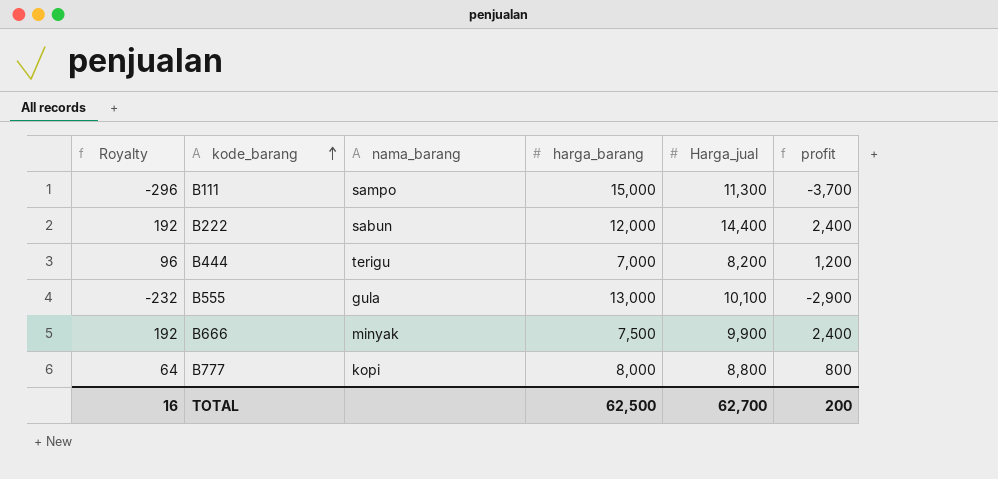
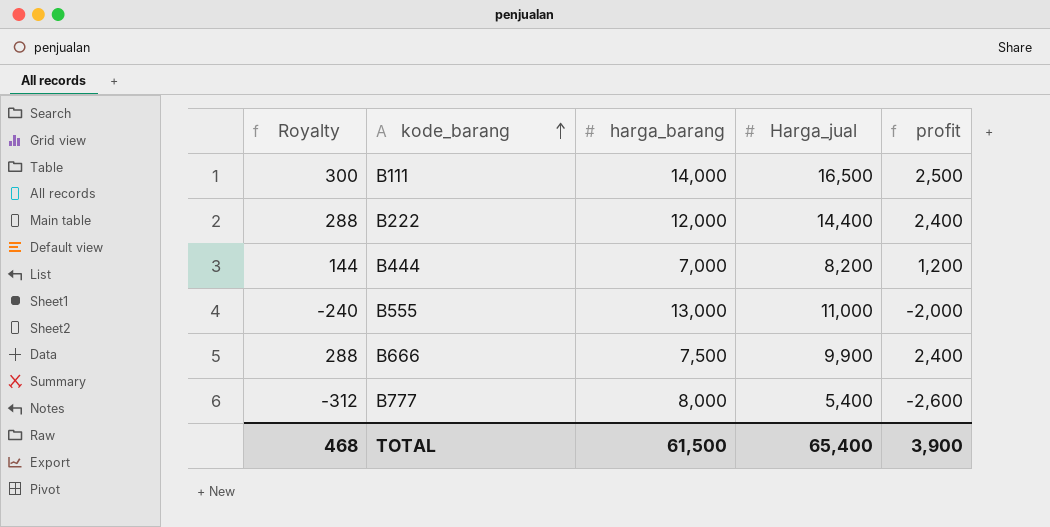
column nama_barang | position: 3 -> none
column Royalty | formula: [profit] * 0.08 -> [profit] * 0.12
B111 | harga_barang: 15,000 -> 14,000
B111 | Harga_jual: 11,300 -> 16,500
B111 | profit: -3,700 -> 2,500
B555 | Harga_jual: 10,100 -> 11,000
B555 | profit: -2,900 -> -2,000
B777 | Harga_jual: 8,800 -> 5,400
B777 | profit: 800 -> -2,600
TOTAL | Royalty: 16 -> 468
TOTAL | harga_barang: 62,500 -> 61,500
TOTAL | Harga_jual: 62,700 -> 65,400
TOTAL | profit: 200 -> 3,900

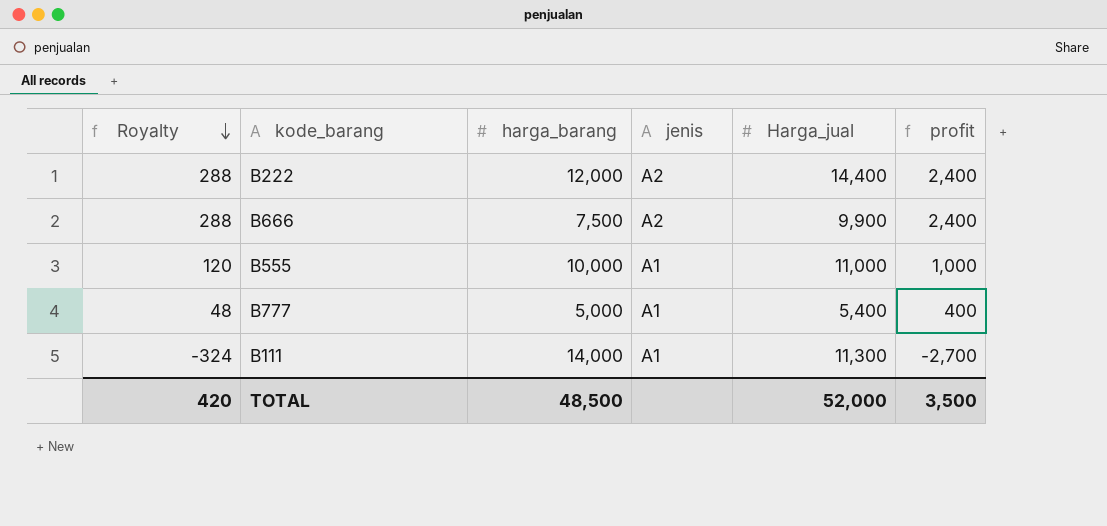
row order: kode_barang ascending -> Royalty descending
column jenis | position: none -> 4
row B444: 144 | 7,000 | 8,200 | 1,200 -> none
B555 | Royalty: -240 -> 120
B555 | harga_barang: 13,000 -> 10,000
B555 | profit: -2,000 -> 1,000
B777 | Royalty: -312 -> 48
B777 | harga_barang: 8,000 -> 5,000
B777 | profit: -2,600 -> 400
B111 | Royalty: 300 -> -324
B111 | Harga_jual: 16,500 -> 11,300
B111 | profit: 2,500 -> -2,700
TOTAL | Royalty: 468 -> 420
TOTAL | harga_barang: 61,500 -> 48,500
TOTAL | Harga_jual: 65,400 -> 52,000
TOTAL | profit: 3,900 -> 3,500

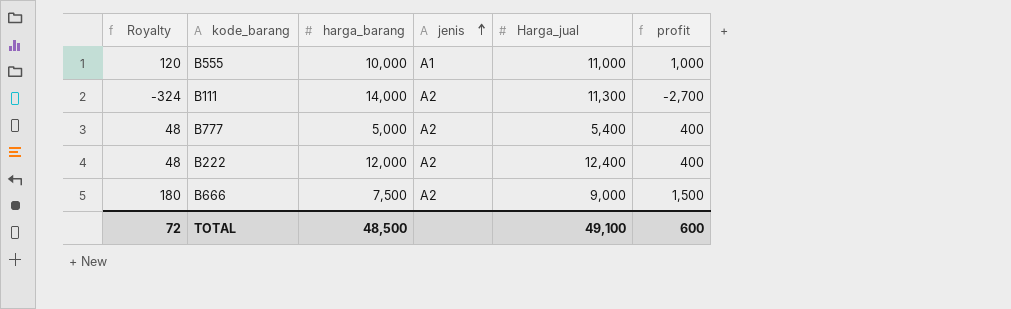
row order: Royalty descending -> jenis ascending
B111 | jenis: A1 -> A2
B777 | jenis: A1 -> A2
B222 | Royalty: 288 -> 48
B222 | Harga_jual: 14,400 -> 12,400
B222 | profit: 2,400 -> 400
B666 | Royalty: 288 -> 180
B666 | Harga_jual: 9,900 -> 9,000
B666 | profit: 2,400 -> 1,500
TOTAL | Royalty: 420 -> 72
TOTAL | Harga_jual: 52,000 -> 49,100
TOTAL | profit: 3,500 -> 600

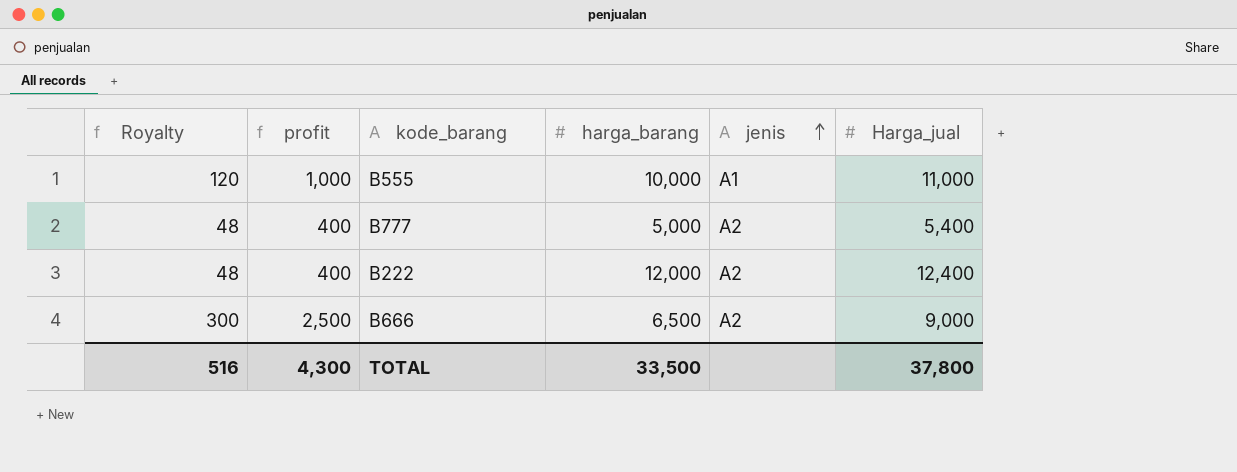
column profit | position: 6 -> 2
row B111: -324 | 14,000 | A2 | 11,300 | -2,700 -> none
B666 | Royalty: 180 -> 300
B666 | profit: 1,500 -> 2,500
B666 | harga_barang: 7,500 -> 6,500
TOTAL | Royalty: 72 -> 516
TOTAL | profit: 600 -> 4,300
TOTAL | harga_barang: 48,500 -> 33,500
TOTAL | Harga_jual: 49,100 -> 37,800

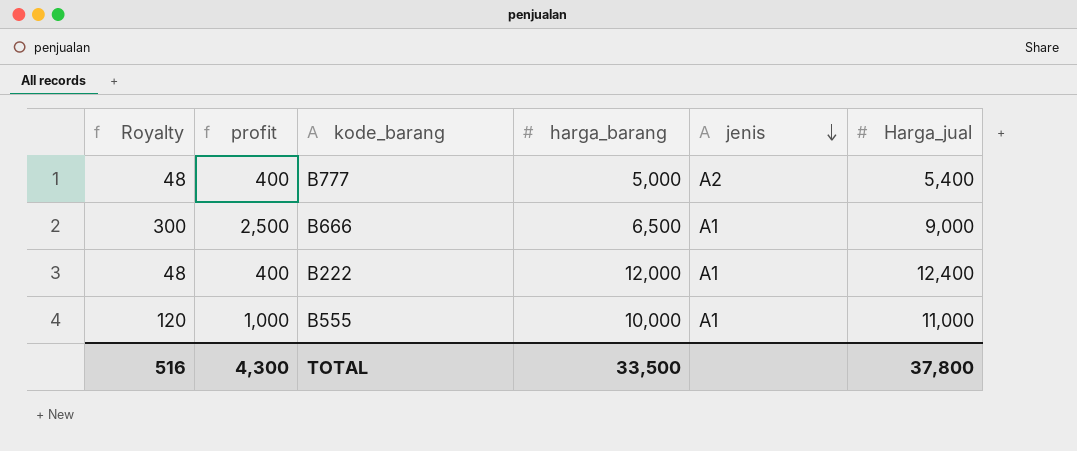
row order: jenis ascending -> jenis descending
B666 | jenis: A2 -> A1
B222 | jenis: A2 -> A1

